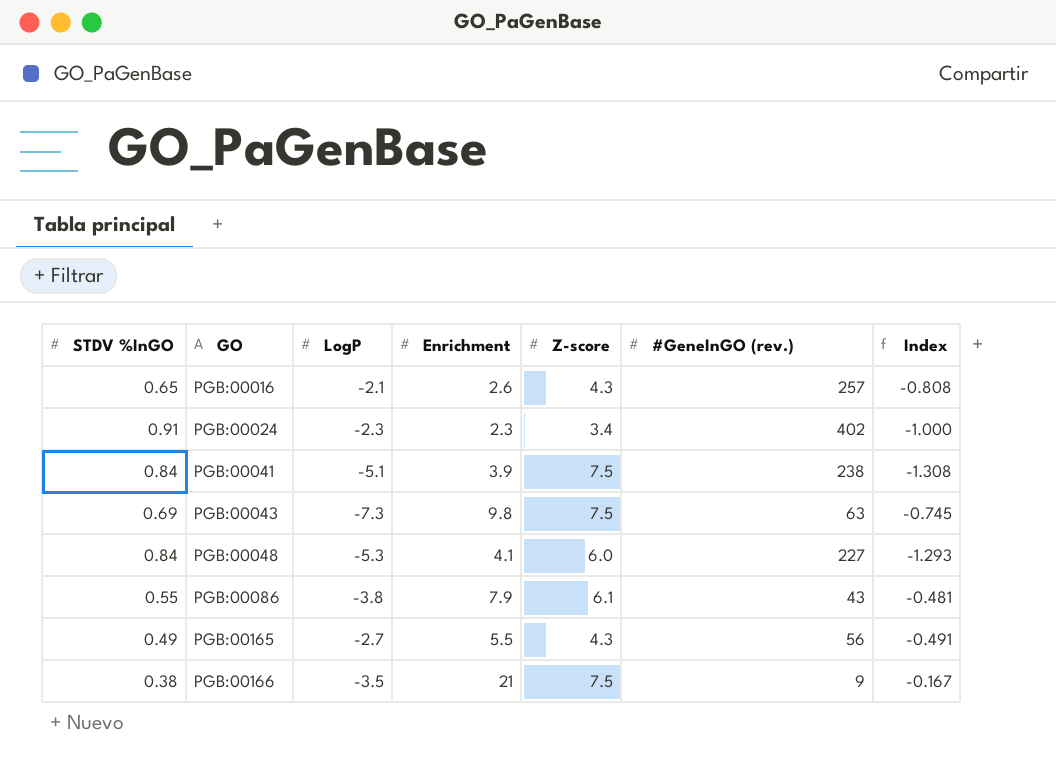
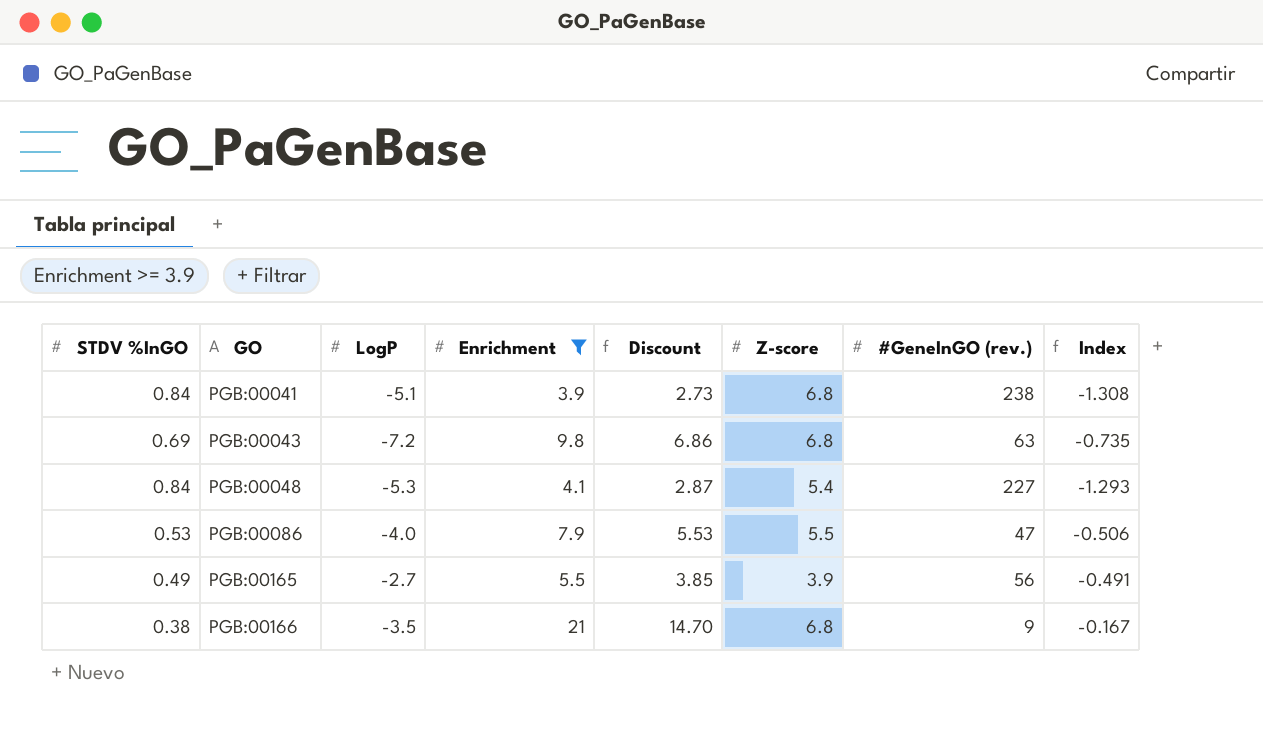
filter: none -> Enrichment >= 3.9
column Discount | formula: none -> [Enrichment] * 0.7
PGB:00041 | Z-score: 7.5 -> 6.8
PGB:00043 | LogP: -7.3 -> -7.2
PGB:00043 | Z-score: 7.5 -> 6.8
PGB:00043 | Index: -0.745 -> -0.735
PGB:00048 | Z-score: 6.0 -> 5.4
PGB:00086 | STDV %InGO: 0.55 -> 0.53
PGB:00086 | LogP: -3.8 -> -4.0
PGB:00086 | Z-score: 6.1 -> 5.5
PGB:00086 | #GeneInGO (rev.): 43 -> 47
PGB:00086 | Index: -0.481 -> -0.506
PGB:00165 | Z-score: 4.3 -> 3.9
PGB:00166 | Z-score: 7.5 -> 6.8

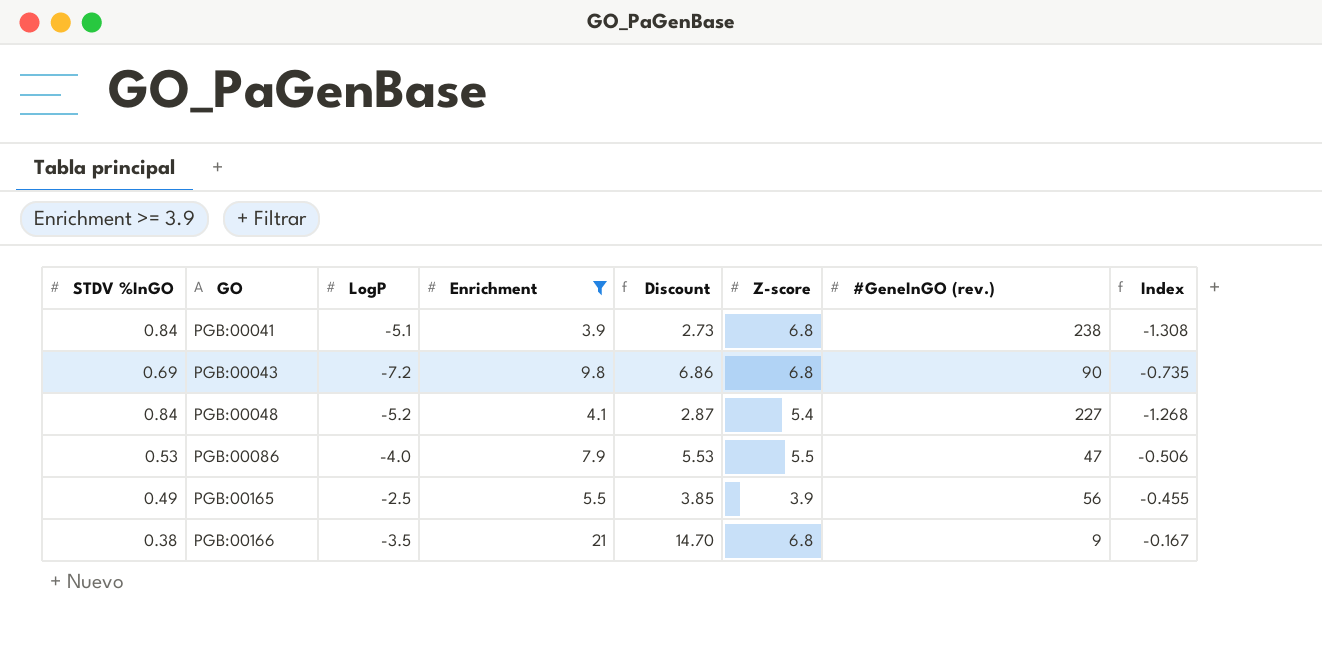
PGB:00043 | #GeneInGO (rev.): 63 -> 90
PGB:00048 | LogP: -5.3 -> -5.2
PGB:00048 | Index: -1.293 -> -1.268
PGB:00165 | LogP: -2.7 -> -2.5
PGB:00165 | Index: -0.491 -> -0.455

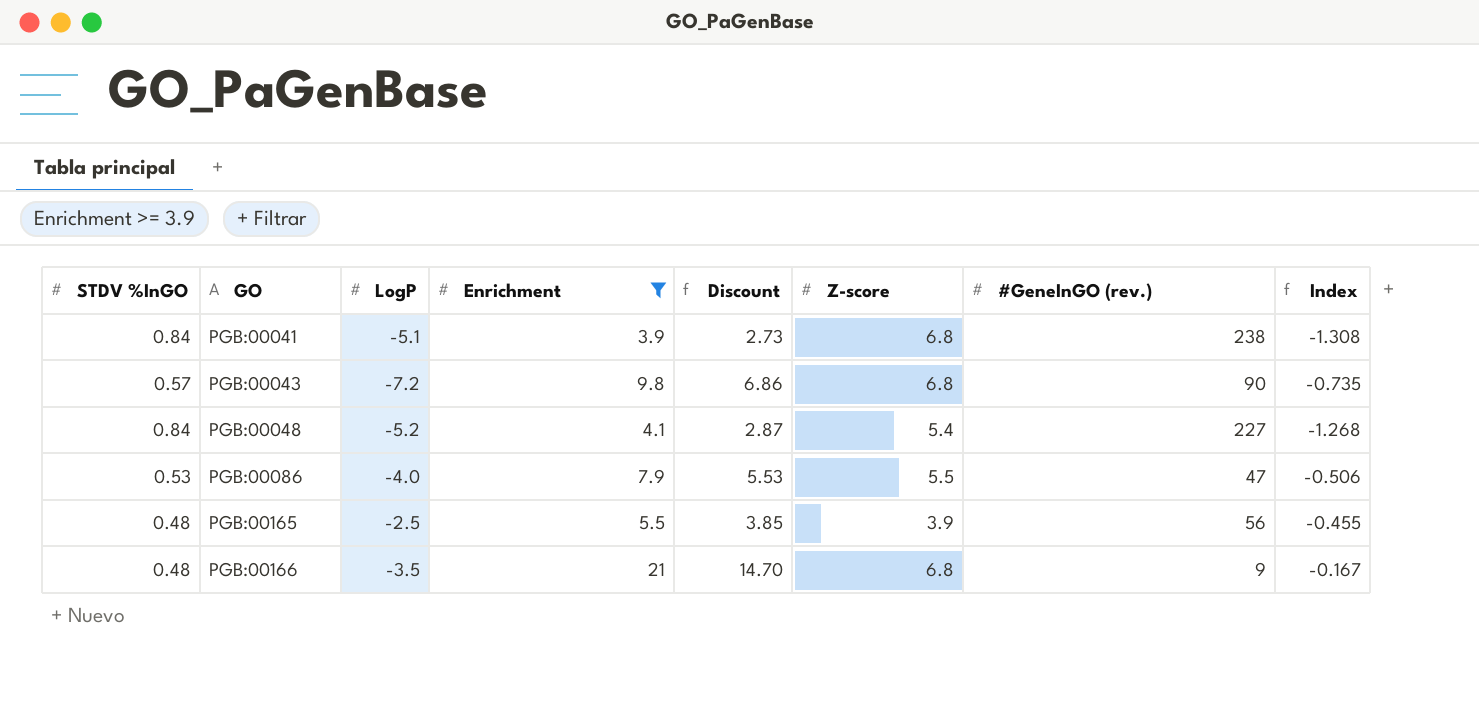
PGB:00043 | STDV %InGO: 0.69 -> 0.57
PGB:00165 | STDV %InGO: 0.49 -> 0.48
PGB:00166 | STDV %InGO: 0.38 -> 0.48

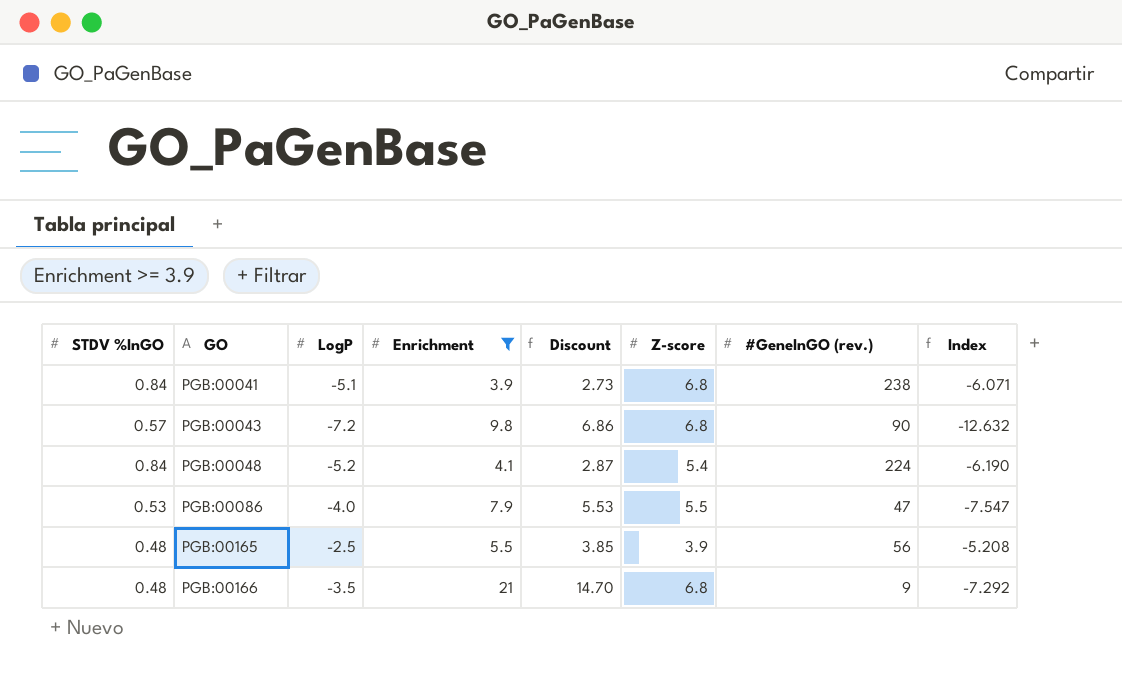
column Index | formula: [LogP] / [Enrichment] -> [LogP] / [STDV %InGO]
PGB:00048 | #GeneInGO (rev.): 227 -> 224

